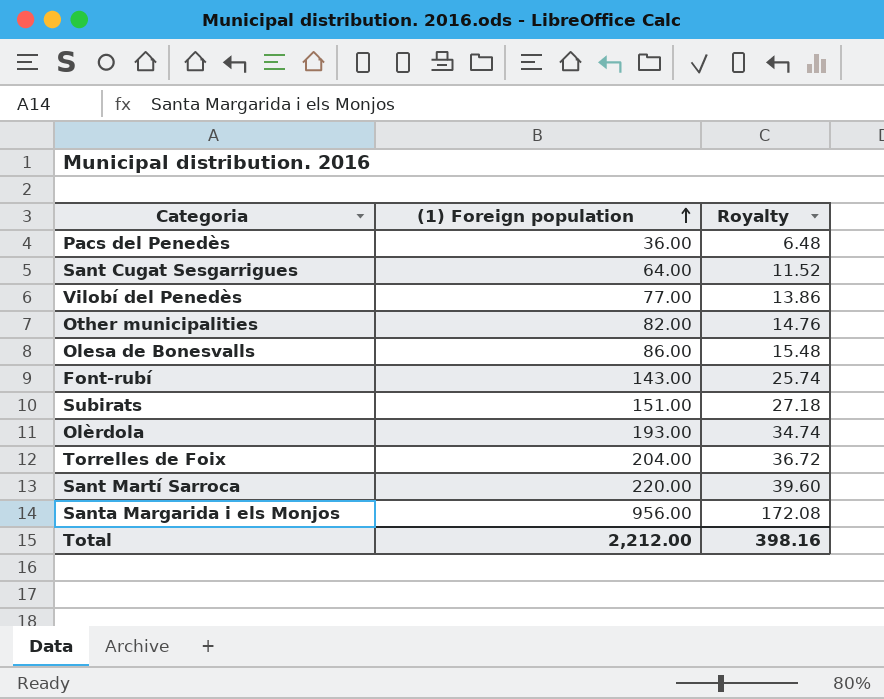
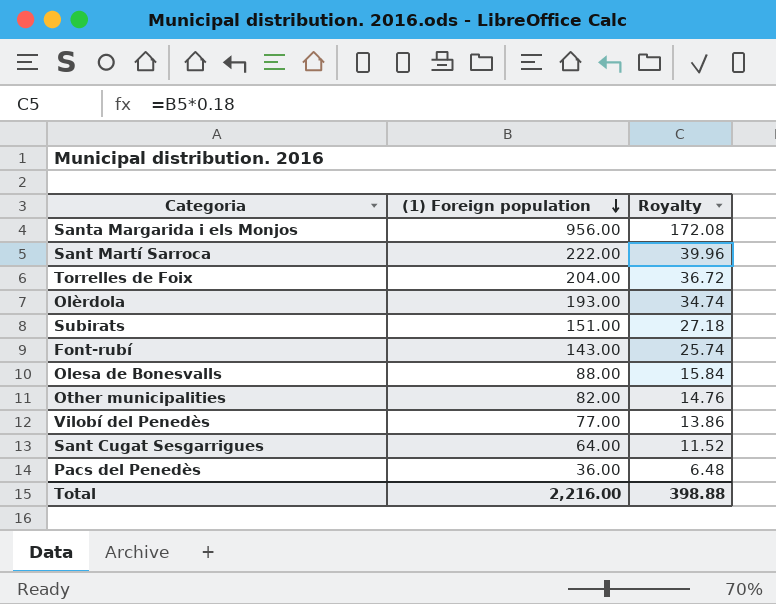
row order: (1) Foreign population ascending -> (1) Foreign population descending
Sant Martí Sarroca | (1) Foreign population: 220.00 -> 222.00
Sant Martí Sarroca | Royalty: 39.60 -> 39.96
Olesa de Bonesvalls | (1) Foreign population: 86.00 -> 88.00
Olesa de Bonesvalls | Royalty: 15.48 -> 15.84
Total | (1) Foreign population: 2,212.00 -> 2,216.00
Total | Royalty: 398.16 -> 398.88

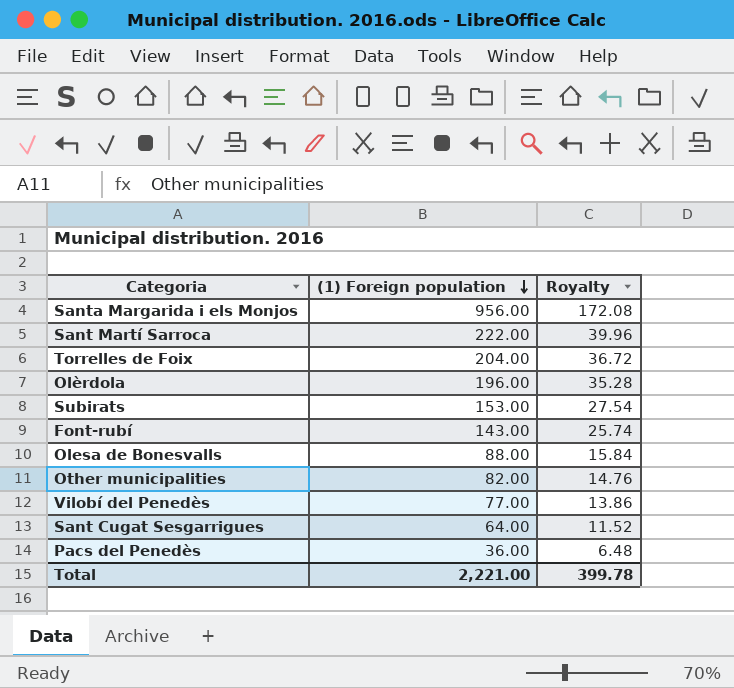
Olèrdola | (1) Foreign population: 193.00 -> 196.00
Olèrdola | Royalty: 34.74 -> 35.28
Subirats | (1) Foreign population: 151.00 -> 153.00
Subirats | Royalty: 27.18 -> 27.54
Total | (1) Foreign population: 2,216.00 -> 2,221.00
Total | Royalty: 398.88 -> 399.78

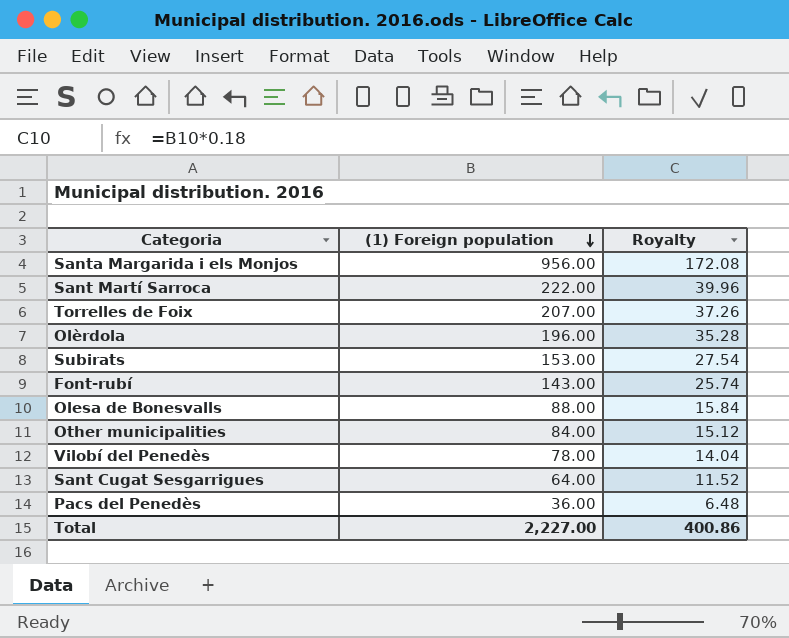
Torrelles de Foix | (1) Foreign population: 204.00 -> 207.00
Torrelles de Foix | Royalty: 36.72 -> 37.26
Other municipalities | (1) Foreign population: 82.00 -> 84.00
Other municipalities | Royalty: 14.76 -> 15.12
Vilobí del Penedès | (1) Foreign population: 77.00 -> 78.00
Vilobí del Penedès | Royalty: 13.86 -> 14.04
Total | (1) Foreign population: 2,221.00 -> 2,227.00
Total | Royalty: 399.78 -> 400.86

